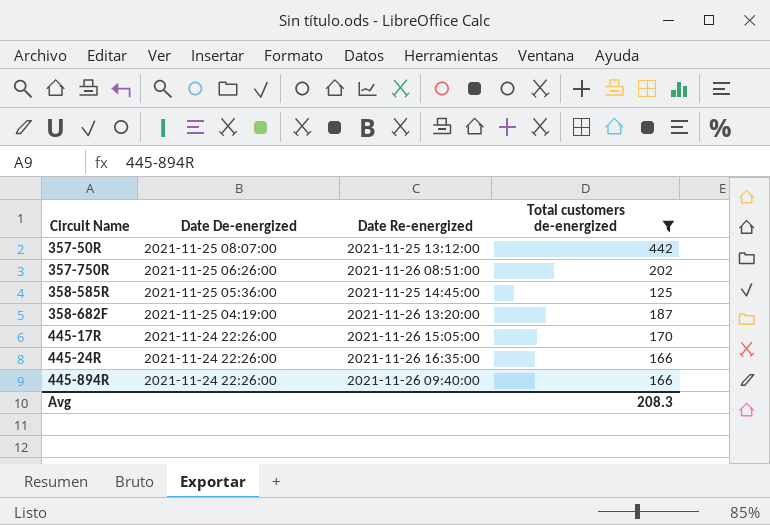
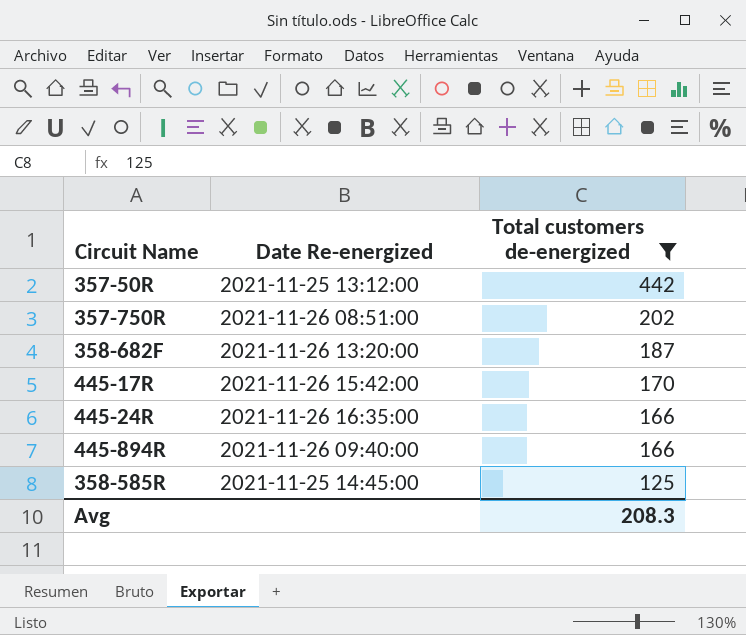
row order: Circuit Name ascending -> Total customers de-energized descending
column Date De-energized | position: 2 -> none
445-17R | Date Re-energized: 2021-11-26 15:05:00 -> 2021-11-26 15:42:00

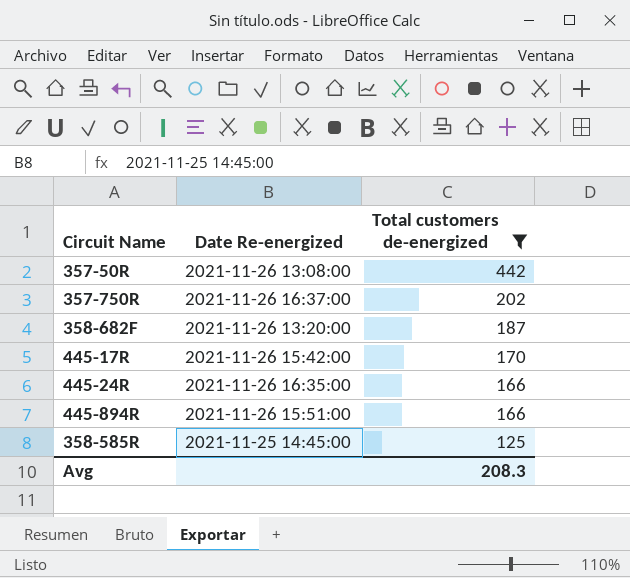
357-50R | Date Re-energized: 2021-11-25 13:12:00 -> 2021-11-26 13:08:00
357-750R | Date Re-energized: 2021-11-26 08:51:00 -> 2021-11-26 16:37:00
445-894R | Date Re-energized: 2021-11-26 09:40:00 -> 2021-11-26 15:51:00

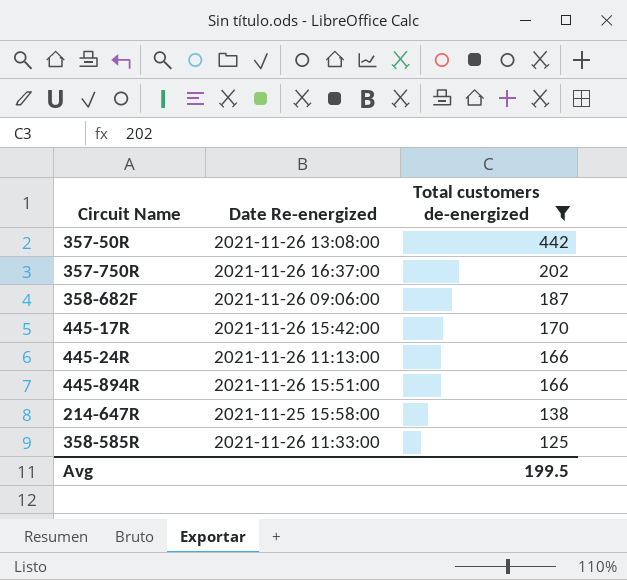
358-682F | Date Re-energized: 2021-11-26 13:20:00 -> 2021-11-26 09:06:00
445-24R | Date Re-energized: 2021-11-26 16:35:00 -> 2021-11-26 11:13:00
row 214-647R: none -> 2021-11-25 15:58:00 | 138
358-585R | Date Re-energized: 2021-11-25 14:45:00 -> 2021-11-26 11:33:00
Avg | Total customers de-energized: 208.3 -> 199.5

